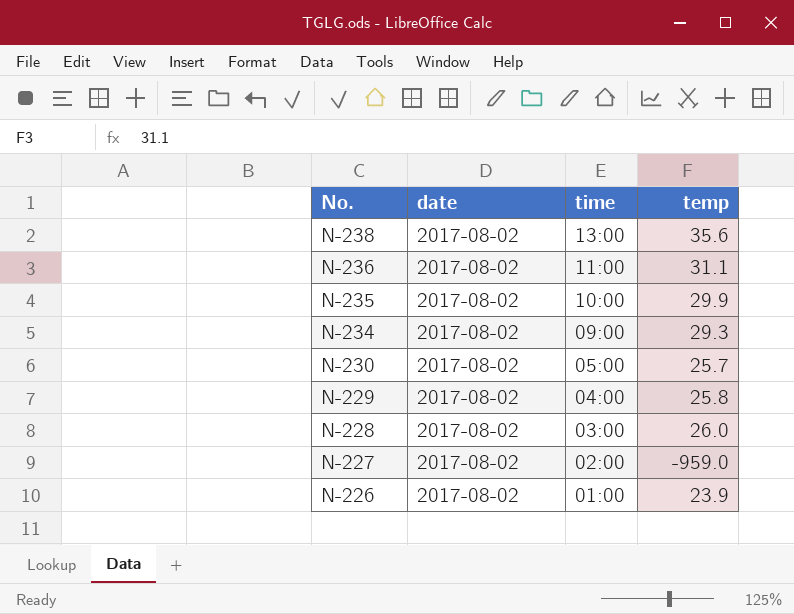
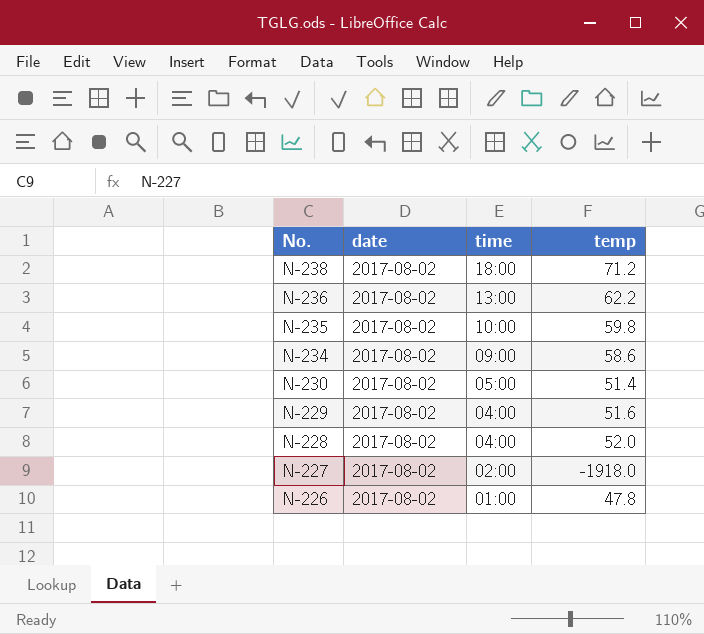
N-238 | time: 13:00 -> 18:00
N-238 | temp: 35.6 -> 71.2
N-236 | time: 11:00 -> 13:00
N-236 | temp: 31.1 -> 62.2
N-235 | temp: 29.9 -> 59.8
N-234 | temp: 29.3 -> 58.6
N-230 | temp: 25.7 -> 51.4
N-229 | temp: 25.8 -> 51.6
N-228 | time: 03:00 -> 04:00
N-228 | temp: 26.0 -> 52.0
N-227 | temp: -959.0 -> -1918.0
N-226 | temp: 23.9 -> 47.8

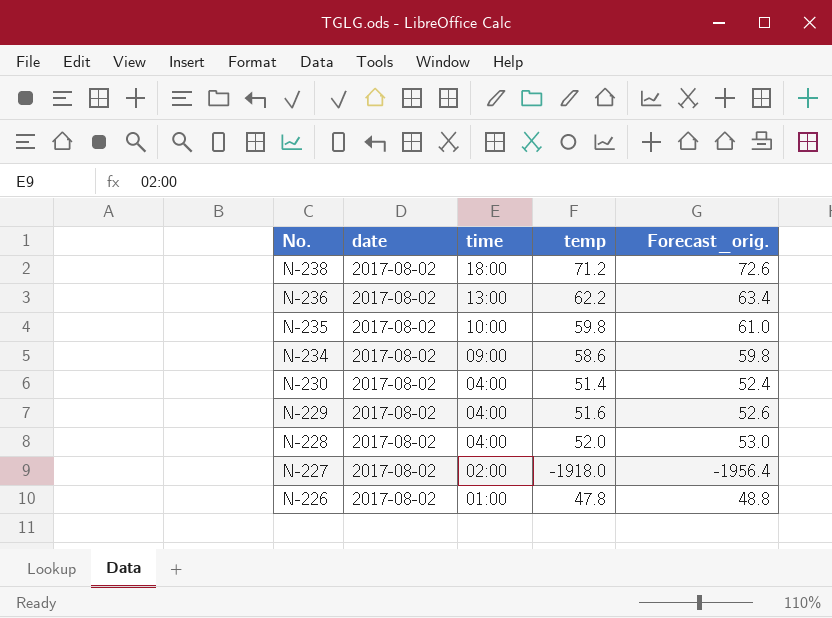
column Forecast_orig. | formula: none -> [temp] * 1.02
N-230 | time: 05:00 -> 04:00

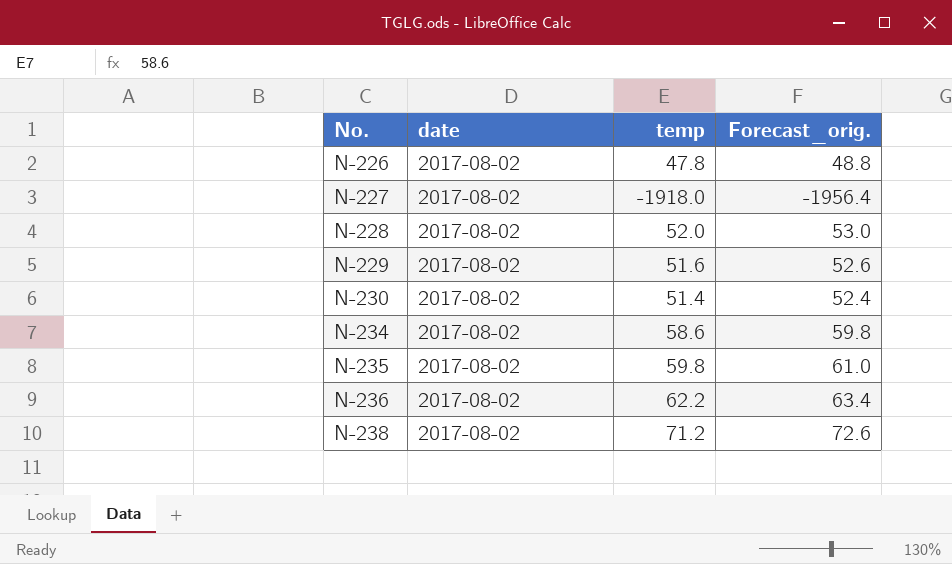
row order: No. descending -> No. ascending
column time | position: 3 -> none

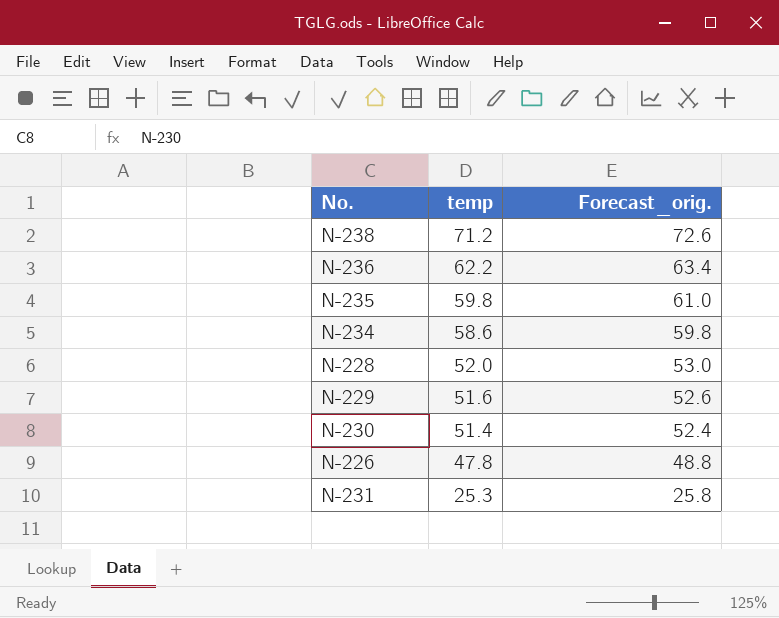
row order: No. ascending -> temp descending
column date | position: 2 -> none
row N-227: 2017-08-02 | -1918.0 | -1956.4 -> none
row N-231: none -> 25.3 | 25.8

